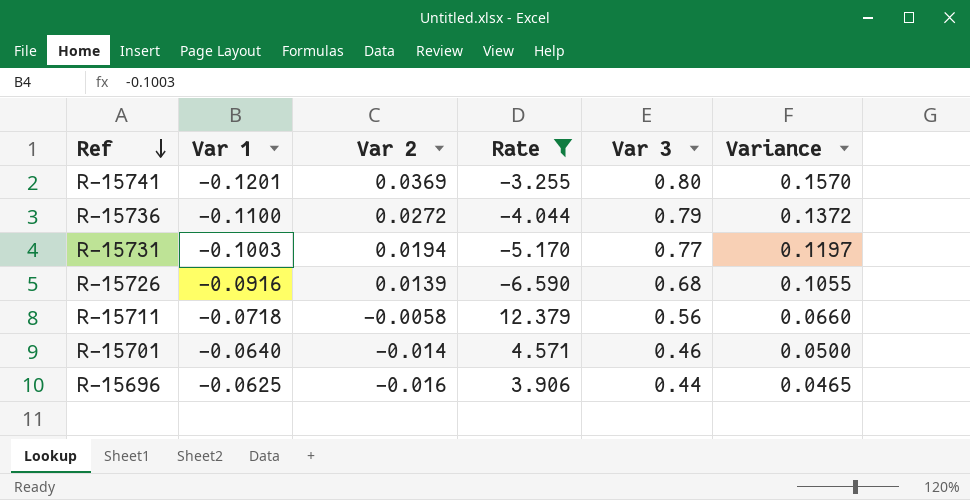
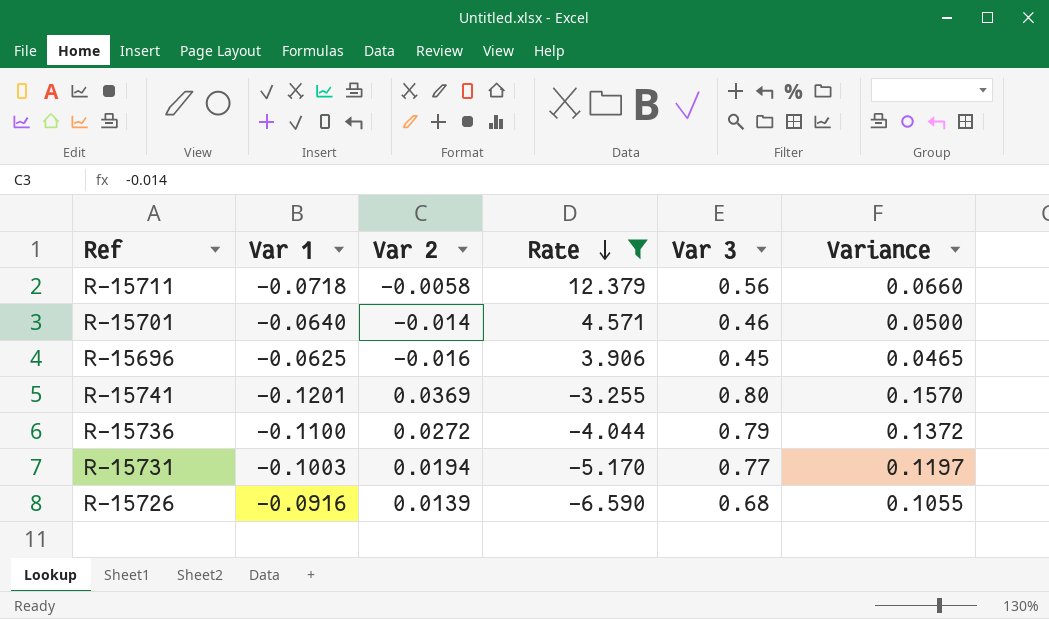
row order: Ref descending -> Rate descending
R-15696 | Var 3: 0.44 -> 0.45

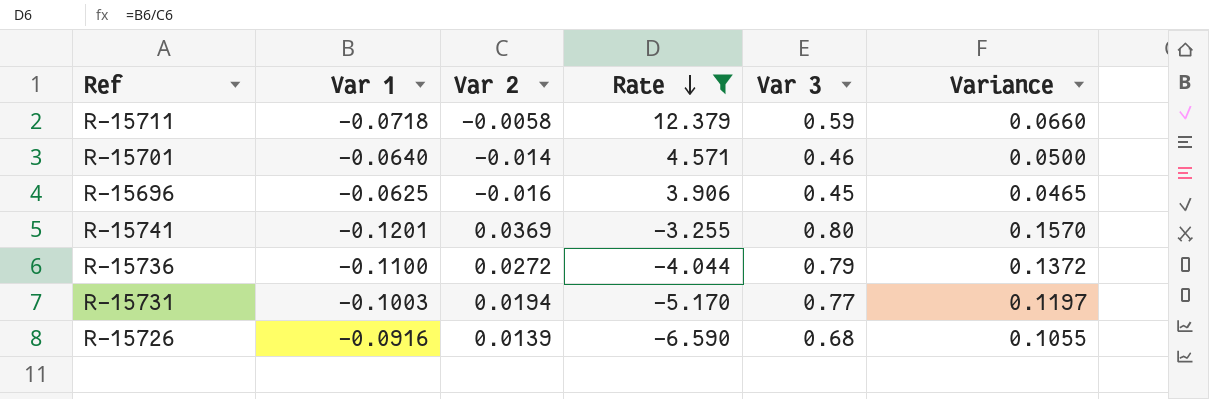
R-15711 | Var 3: 0.56 -> 0.59

